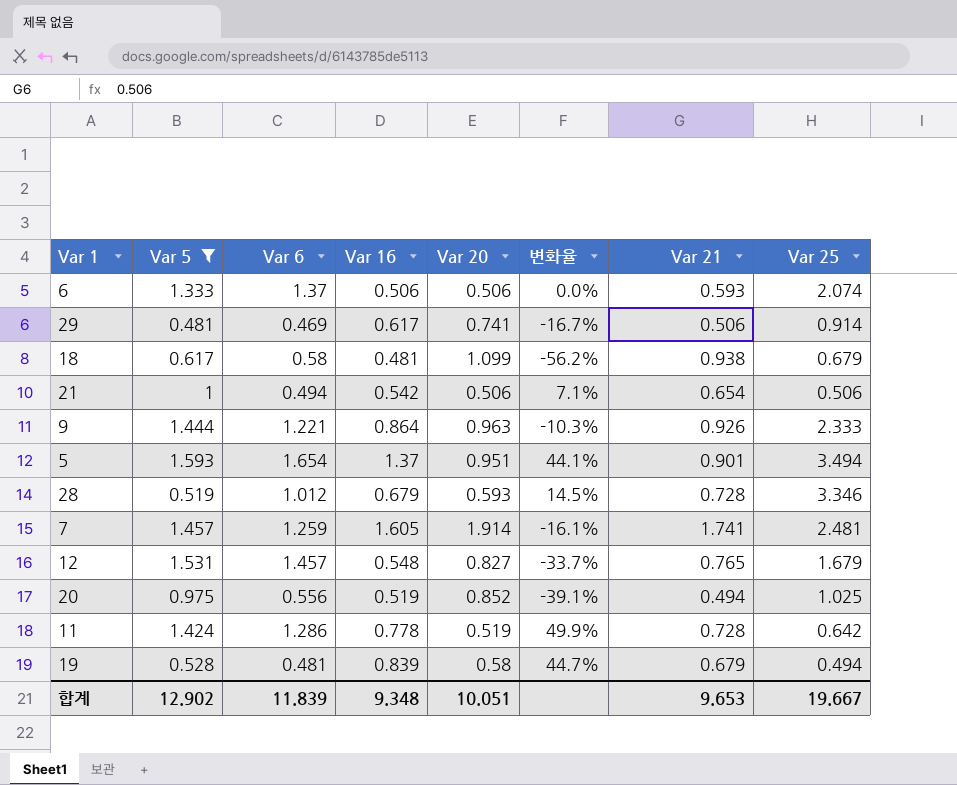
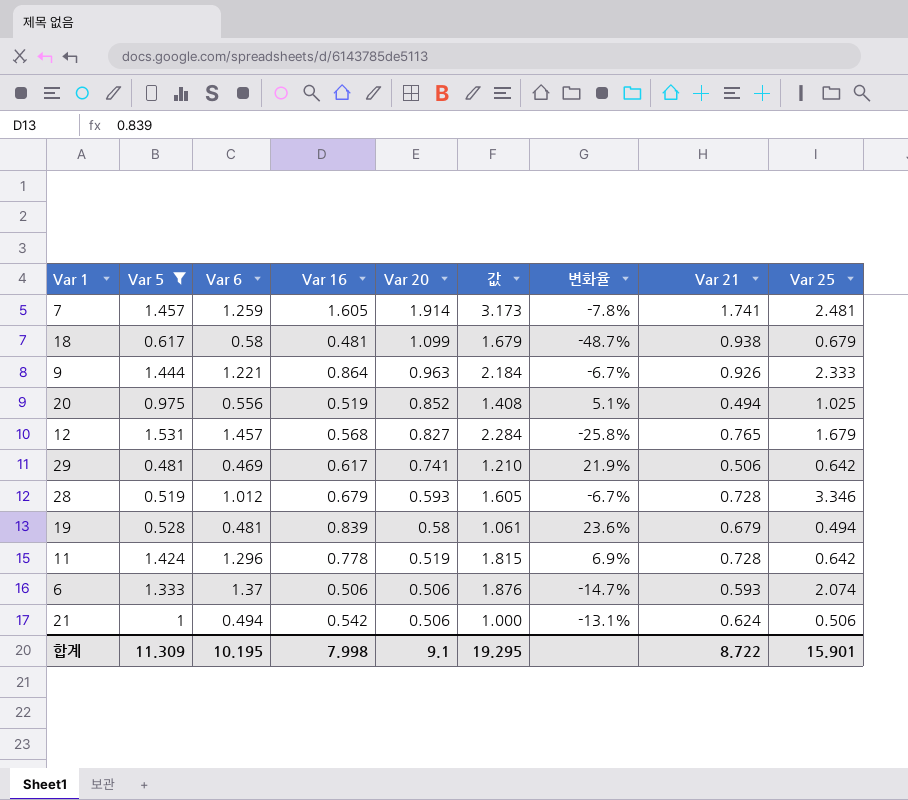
row order: none -> Var 20 descending
column 값 | formula: none -> [Var 6] + [Var 20]
column 변화율 | formula: ([Var 16] - [Var 20]) / [Var 20] -> ([Var 16] - [Var 21]) / [Var 21]
row 5: 1.593 | 1.654 | 1.37 | 0.951 | 44.1% | 0.901 | 3.494 -> none
12 | Var 16: 0.548 -> 0.568
29 | Var 25: 0.914 -> 0.642
11 | Var 6: 1.286 -> 1.296
21 | Var 21: 0.654 -> 0.624
합계 | Var 5: 12.902 -> 11.309
합계 | Var 6: 11.839 -> 10.195
합계 | Var 16: 9.348 -> 7.998
합계 | Var 20: 10.051 -> 9.1
합계 | Var 21: 9.653 -> 8.722
합계 | Var 25: 19.667 -> 15.901

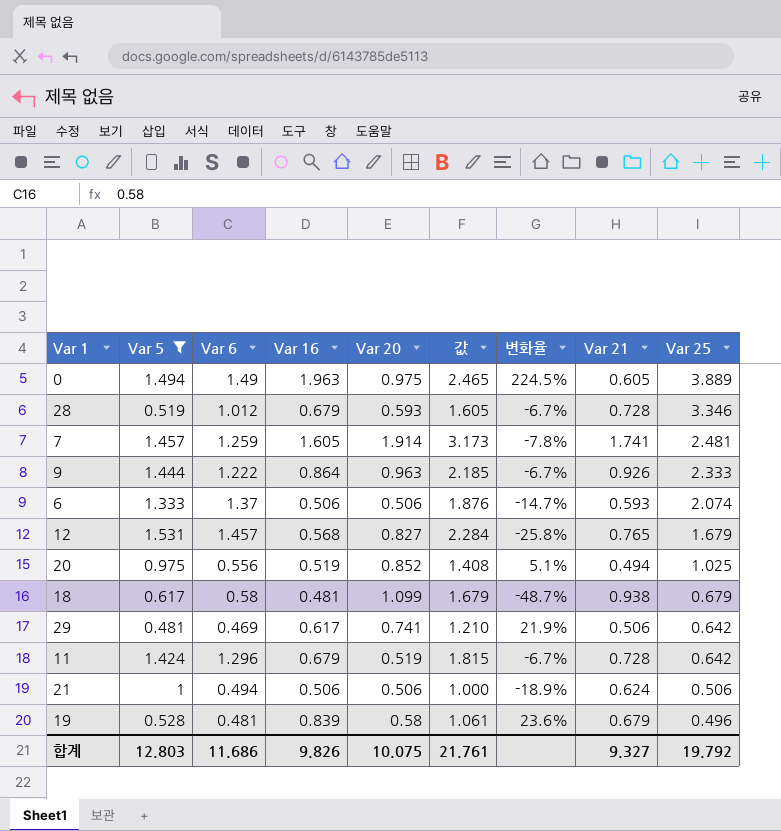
row order: Var 20 descending -> Var 25 descending
row 0: none -> 1.494 | 1.49 | 1.963 | 0.975 | 2.465 | 224.5% | 0.605 | 3.889
9 | Var 6: 1.221 -> 1.222
9 | 값: 2.184 -> 2.185
11 | Var 16: 0.778 -> 0.679
11 | 변화율: 6.9% -> -6.7%
21 | Var 16: 0.542 -> 0.506
21 | 변화율: -13.1% -> -18.9%
19 | Var 25: 0.494 -> 0.496
합계 | Var 5: 11.309 -> 12.803
합계 | Var 6: 10.195 -> 11.686
합계 | Var 16: 7.998 -> 9.826
합계 | Var 20: 9.1 -> 10.075
합계 | 값: 19.295 -> 21.761
합계 | Var 21: 8.722 -> 9.327
합계 | Var 25: 15.901 -> 19.792

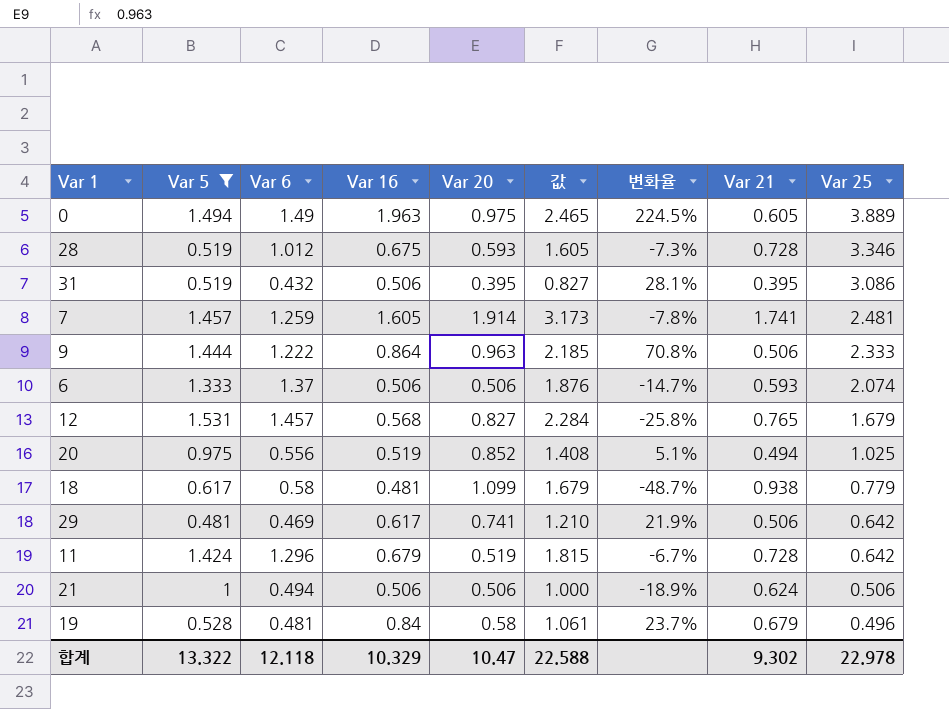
28 | Var 16: 0.679 -> 0.675
28 | 변화율: -6.7% -> -7.3%
row 31: none -> 0.519 | 0.432 | 0.506 | 0.395 | 0.827 | 28.1% | 0.395 | 3.086
9 | 변화율: -6.7% -> 70.8%
9 | Var 21: 0.926 -> 0.506
18 | Var 25: 0.679 -> 0.779
19 | Var 16: 0.839 -> 0.84
19 | 변화율: 23.6% -> 23.7%
합계 | Var 5: 12.803 -> 13.322
합계 | Var 6: 11.686 -> 12.118
합계 | Var 16: 9.826 -> 10.329
합계 | Var 20: 10.075 -> 10.47
합계 | 값: 21.761 -> 22.588
합계 | Var 21: 9.327 -> 9.302
합계 | Var 25: 19.792 -> 22.978

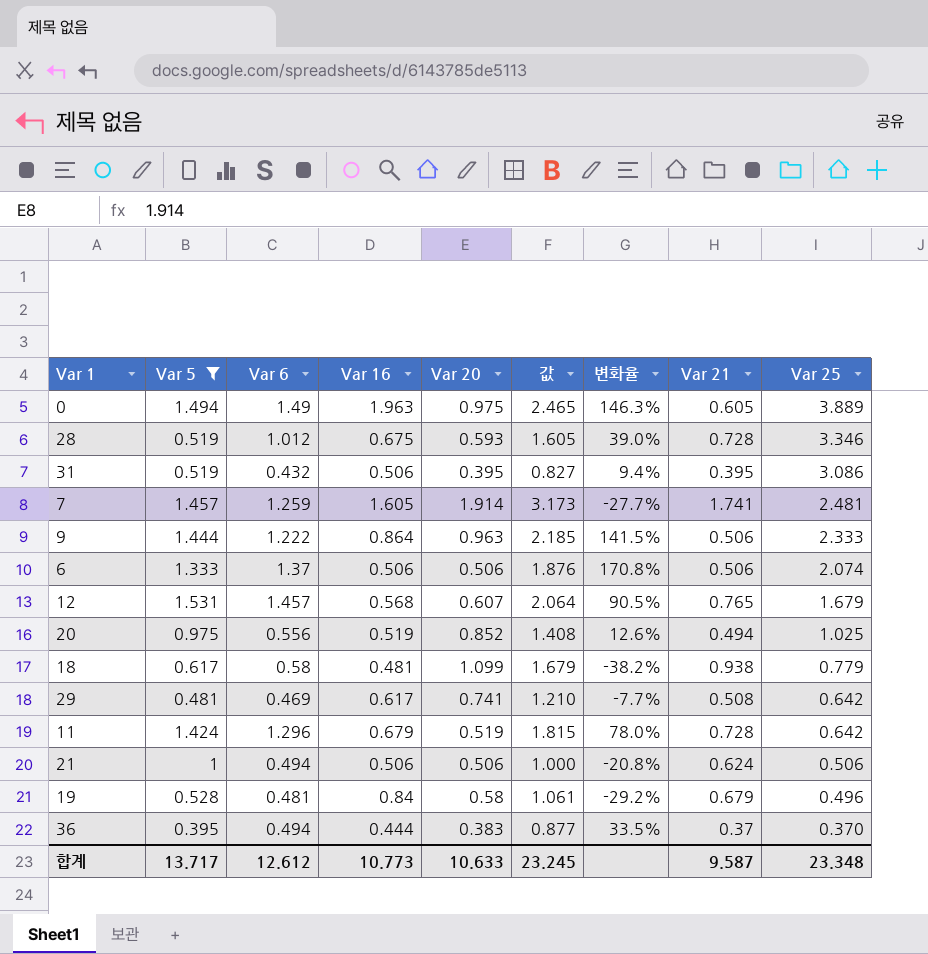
column 변화율 | formula: ([Var 16] - [Var 21]) / [Var 21] -> ([Var 6] - [Var 21]) / [Var 21]
6 | Var 21: 0.593 -> 0.506
12 | Var 20: 0.827 -> 0.607
12 | 값: 2.284 -> 2.064
29 | Var 21: 0.506 -> 0.508
row 36: none -> 0.395 | 0.494 | 0.444 | 0.383 | 0.877 | 33.5% | 0.37 | 0.370
합계 | Var 5: 13.322 -> 13.717
합계 | Var 6: 12.118 -> 12.612
합계 | Var 16: 10.329 -> 10.773
합계 | Var 20: 10.47 -> 10.633
합계 | 값: 22.588 -> 23.245
합계 | Var 21: 9.302 -> 9.587
합계 | Var 25: 22.978 -> 23.348

